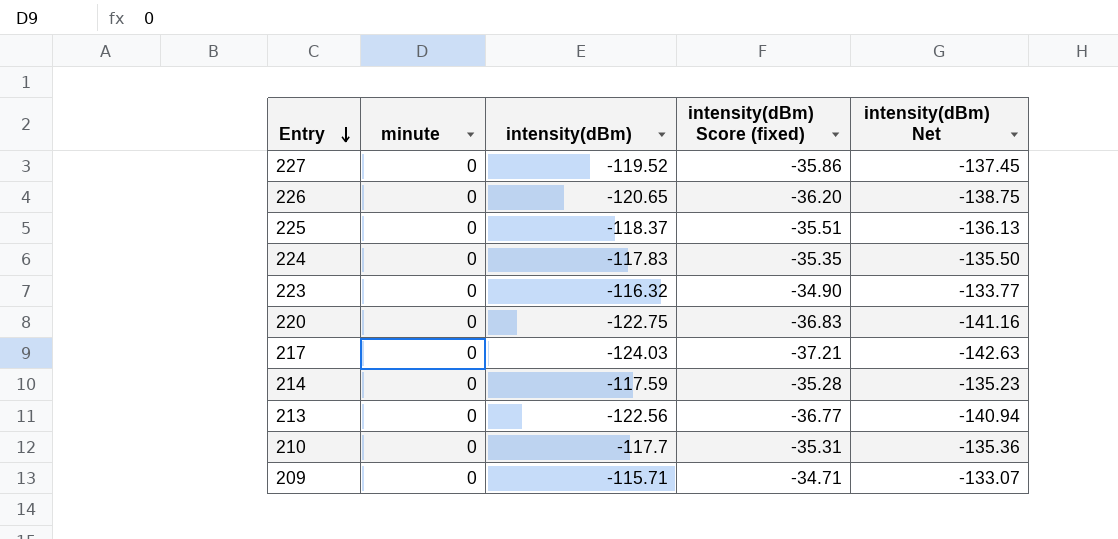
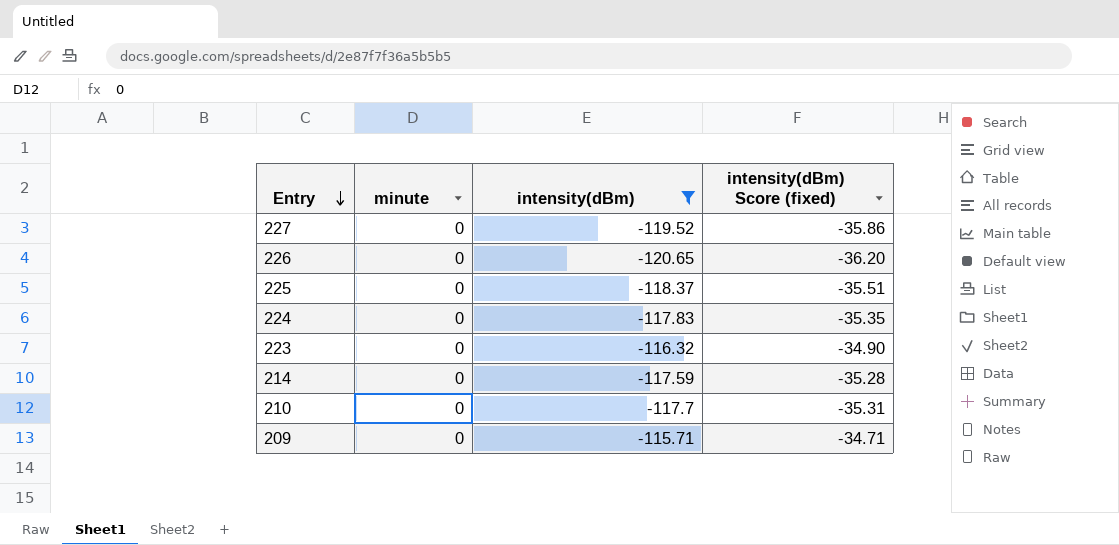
filter: none -> intensity(dBm) >= -120.65
column intensity(dBm) Net | formula: [intensity(dBm)] * 1.15 -> none

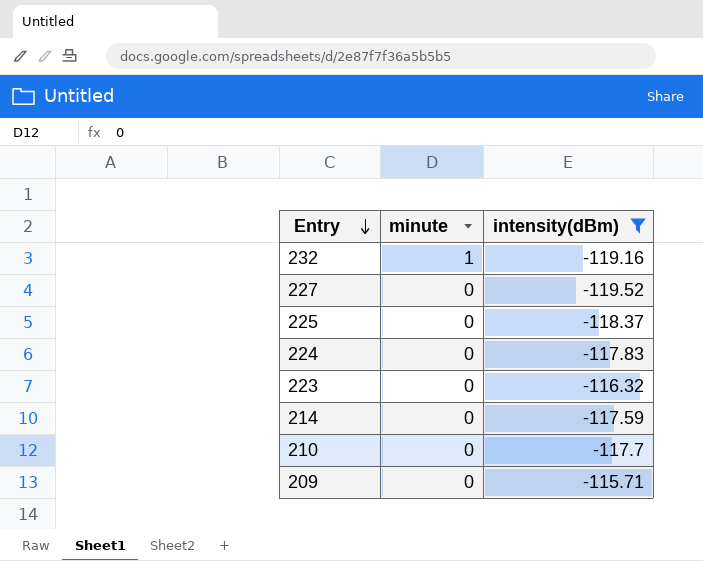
column intensity(dBm) Score (fixed) | formula: [intensity(dBm)] * 0.3 -> none
row 226: 0 | -120.65 | -36.20 -> none
row 232: none -> 1 | -119.16

